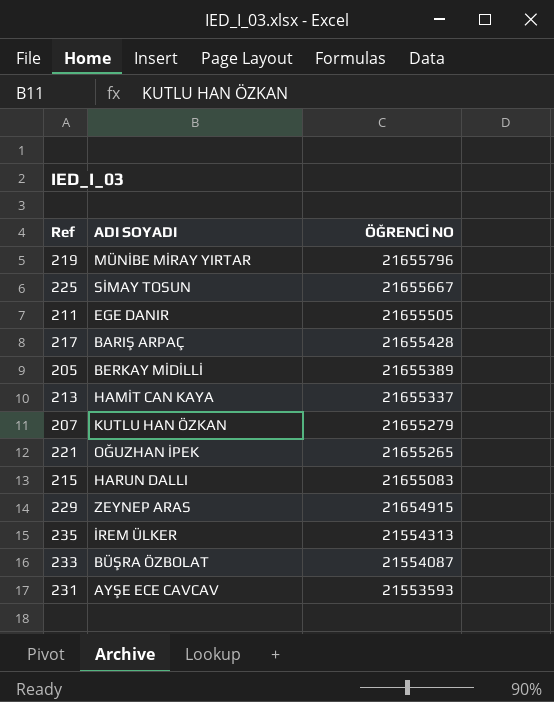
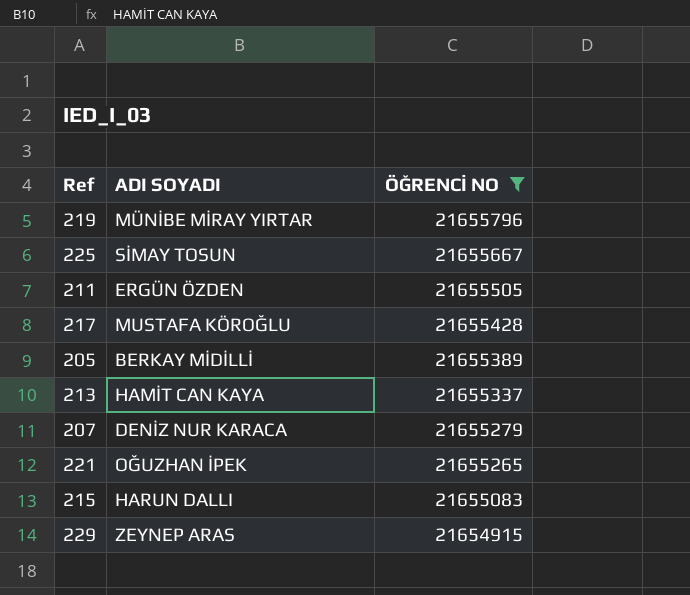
filter: none -> ÖĞRENCİ NO >= 21654915
211 | ADI SOYADI: EGE DANIR -> ERGÜN ÖZDEN
217 | ADI SOYADI: BARIŞ ARPAÇ -> MUSTAFA KÖROĞLU
207 | ADI SOYADI: KUTLU HAN ÖZKAN -> DENİZ NUR KARACA

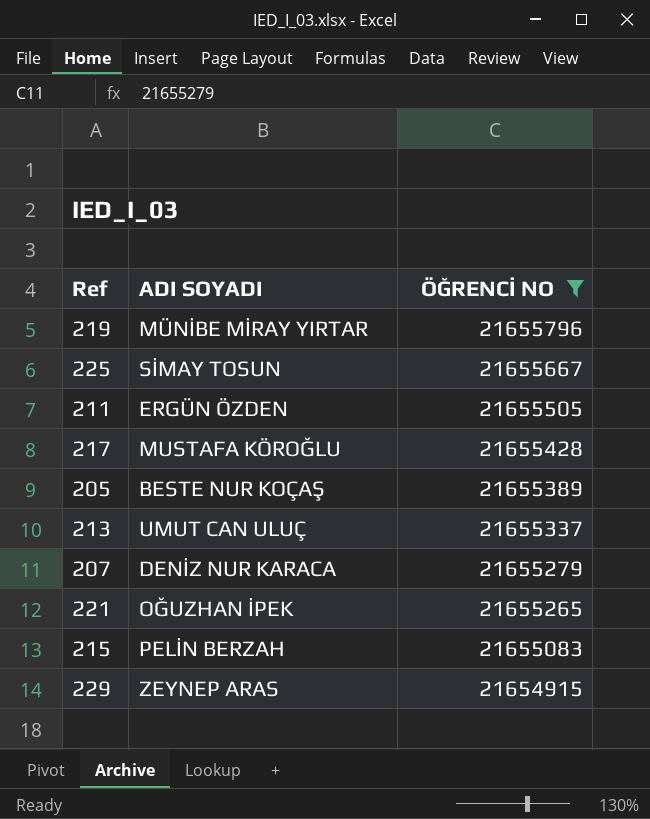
205 | ADI SOYADI: BERKAY MİDİLLİ -> BESTE NUR KOÇAŞ
213 | ADI SOYADI: HAMİT CAN KAYA -> UMUT CAN ULUÇ
215 | ADI SOYADI: HARUN DALLI -> PELİN BERZAH

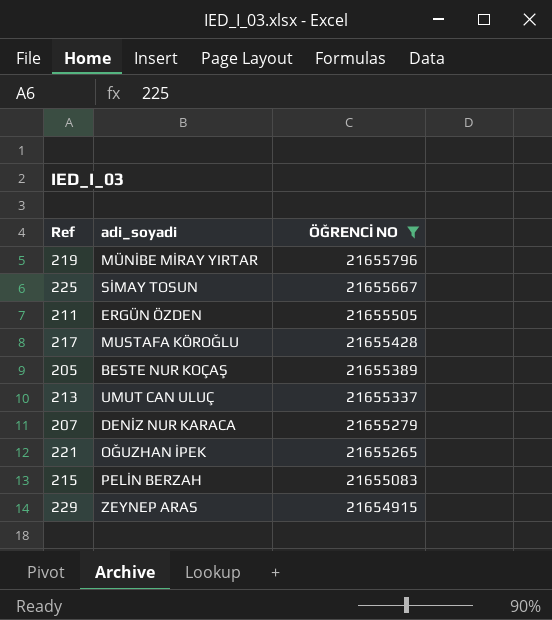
column name: ADI SOYADI -> adi_soyadi

